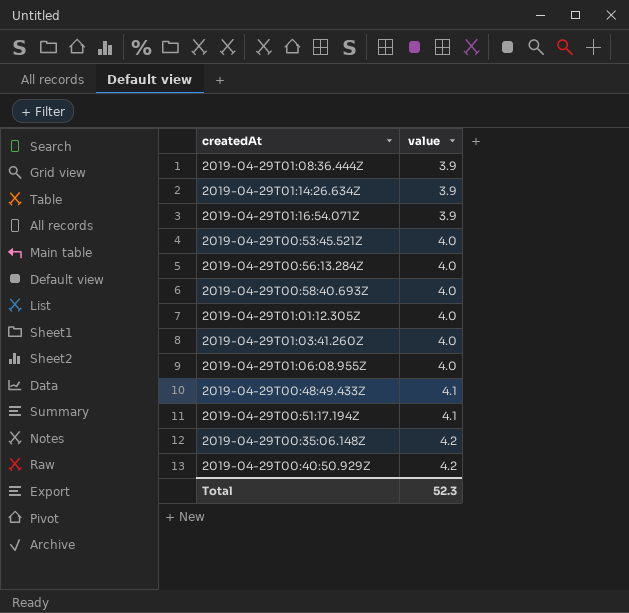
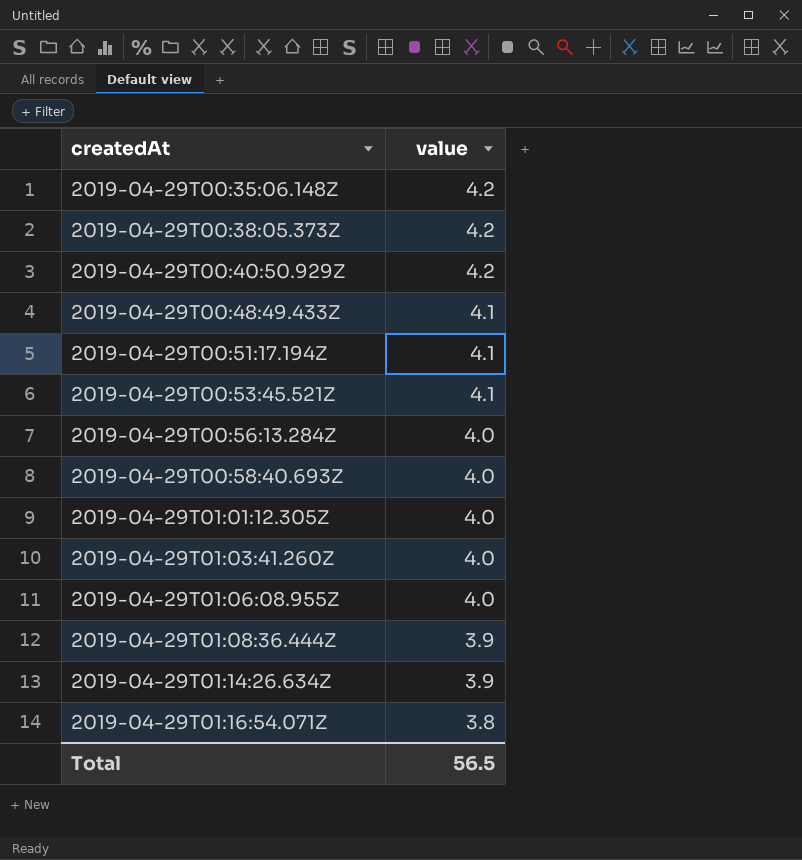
row order: value ascending -> createdAt ascending
row 2019-04-29T00:38:05.373Z: none -> 4.2
2019-04-29T00:53:45.521Z | value: 4.0 -> 4.1
2019-04-29T01:16:54.071Z | value: 3.9 -> 3.8
Total | value: 52.3 -> 56.5

